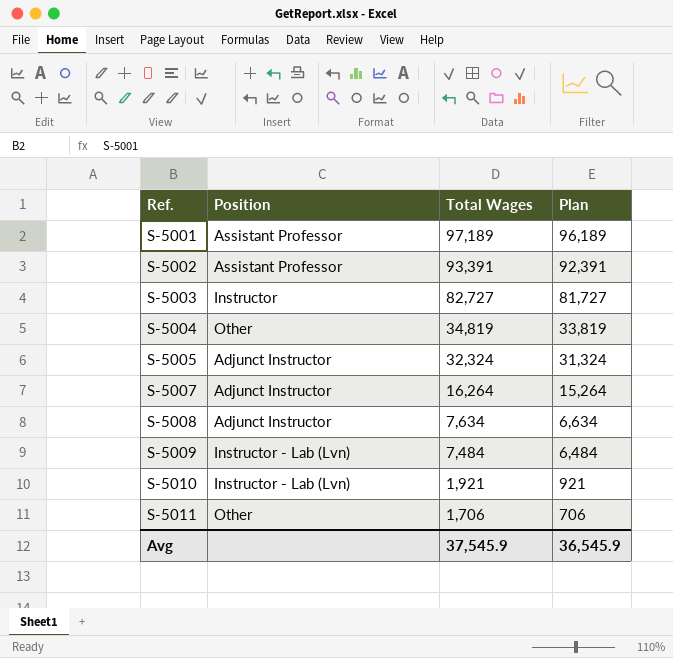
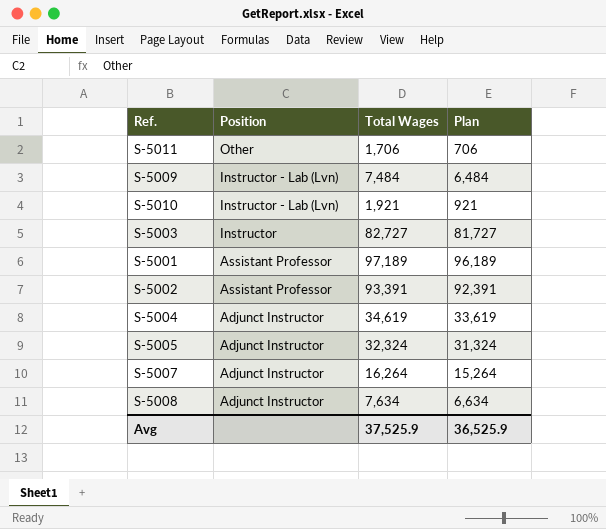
row order: Ref. ascending -> Position descending
S-5004 | Position: Other -> Adjunct Instructor
S-5004 | Total Wages: 34,819 -> 34,619
S-5004 | Plan: 33,819 -> 33,619
Avg | Total Wages: 37,545.9 -> 37,525.9
Avg | Plan: 36,545.9 -> 36,525.9

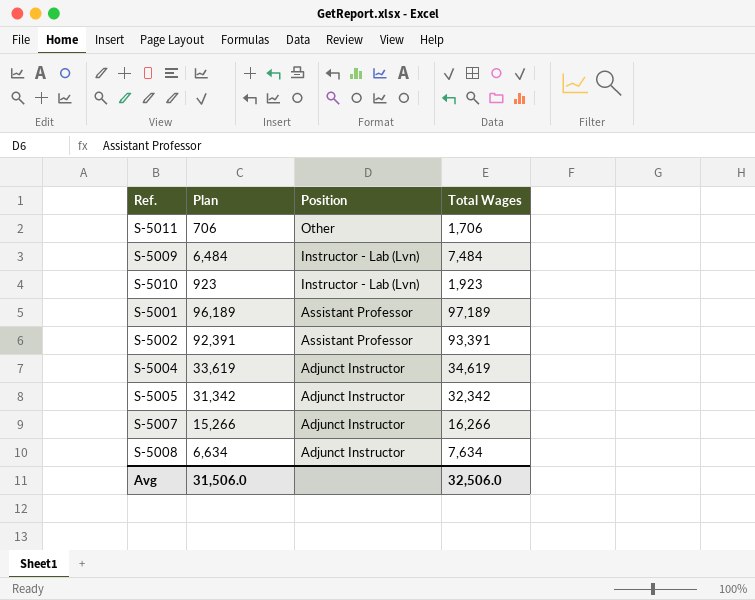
column Plan | position: 4 -> 2
row S-5003: Instructor | 82,727 | 81,727 -> none
S-5010 | Plan: 921 -> 923
S-5010 | Total Wages: 1,921 -> 1,923
S-5005 | Plan: 31,324 -> 31,342
S-5005 | Total Wages: 32,324 -> 32,342
S-5007 | Plan: 15,264 -> 15,266
S-5007 | Total Wages: 16,264 -> 16,266
Avg | Plan: 36,525.9 -> 31,506.0
Avg | Total Wages: 37,525.9 -> 32,506.0

